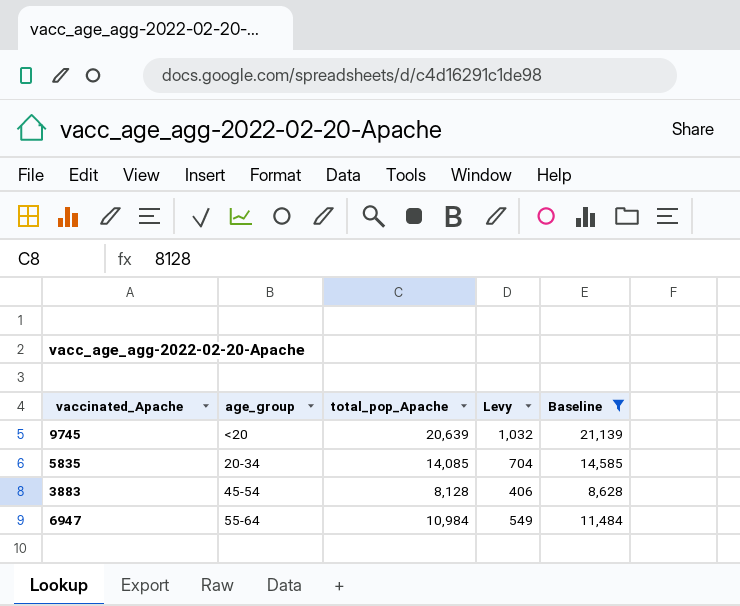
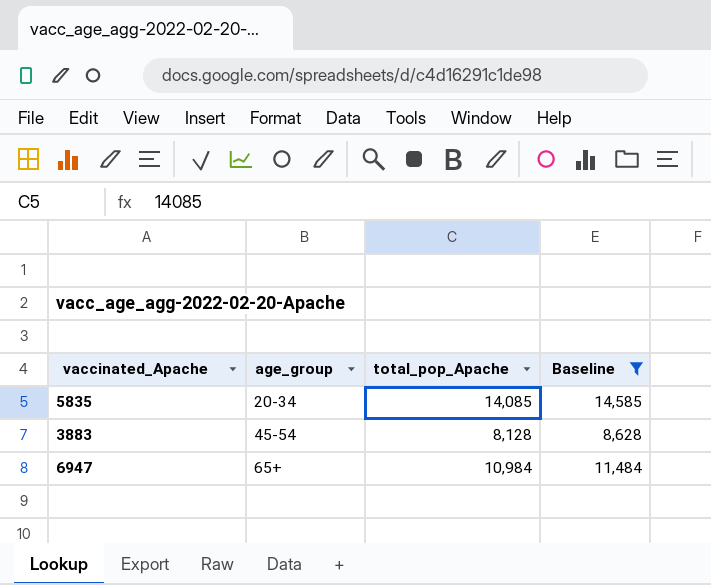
column Levy | formula: [total_pop_Apache] * 0.05 -> none
row 9745: <20 | 20,639 | 1,032 | 21,139 -> none
6947 | age_group: 55-64 -> 65+

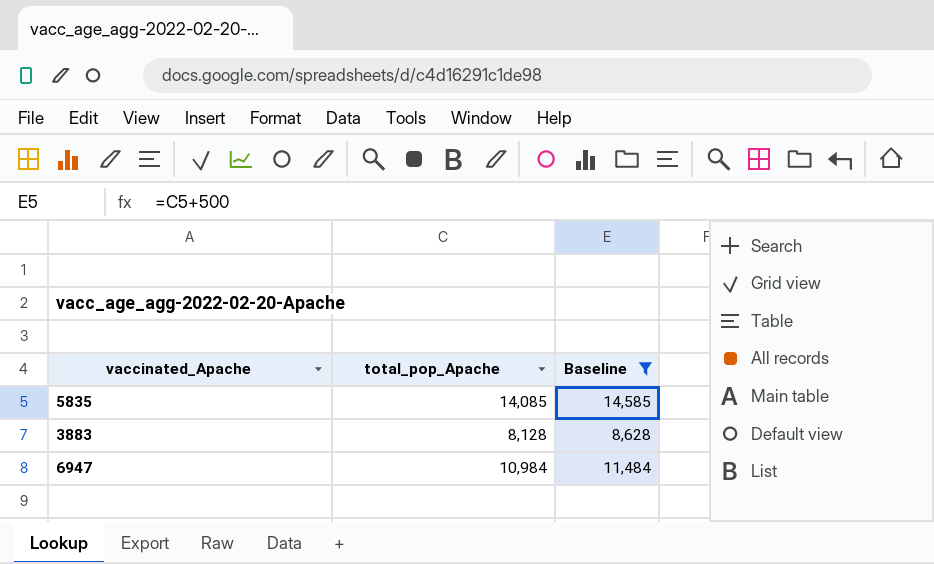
column age_group | position: 2 -> none

